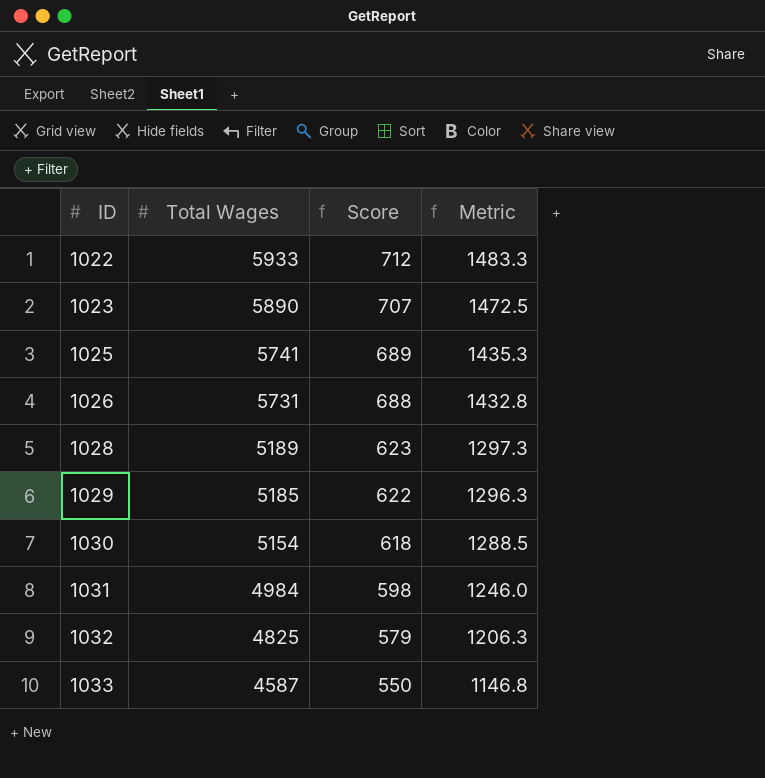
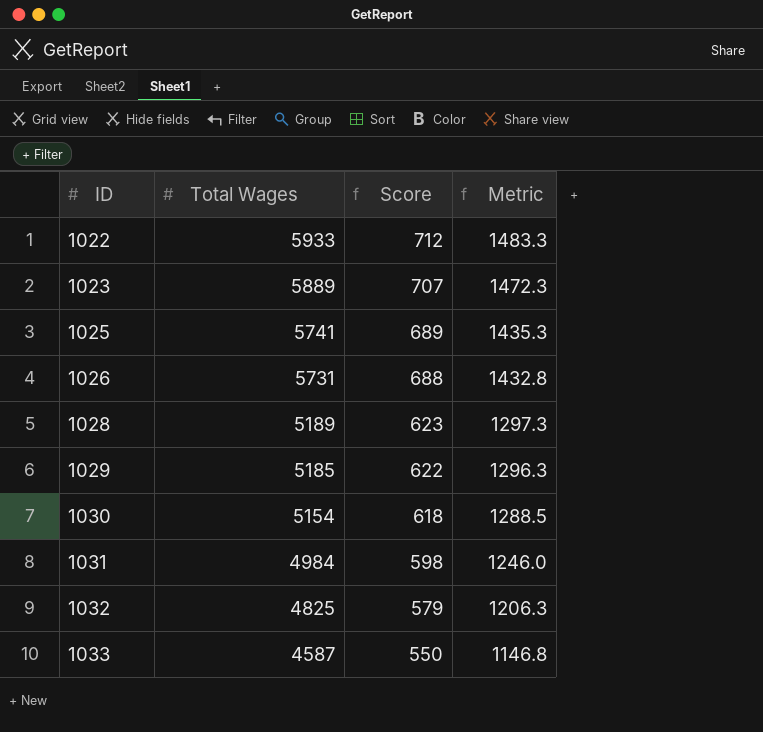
1023 | Total Wages: 5890 -> 5889
1023 | Metric: 1472.5 -> 1472.3

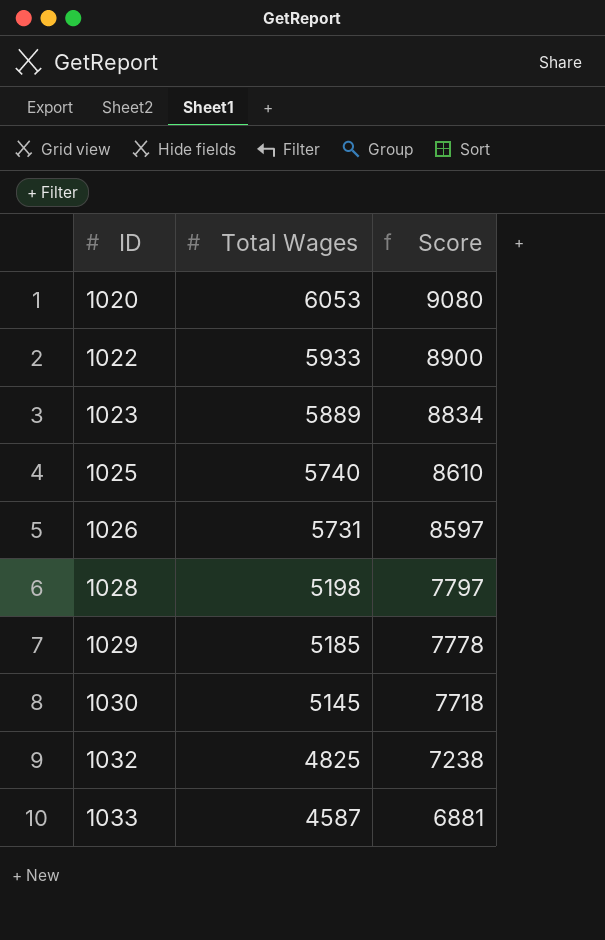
column Metric | formula: [Total Wages] * 0.25 -> none
column Score | formula: [Total Wages] * 0.12 -> [Total Wages] * 1.5
row 1031: 4984 | 598 | 1246.0 -> none
row 1020: none -> 6053 | 9080
1025 | Total Wages: 5741 -> 5740
1028 | Total Wages: 5189 -> 5198
1030 | Total Wages: 5154 -> 5145

